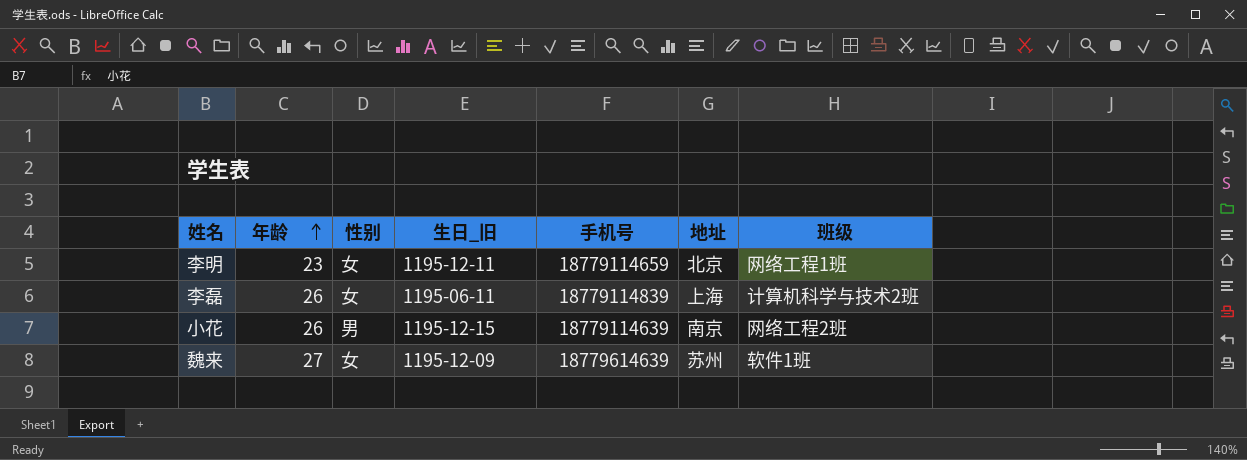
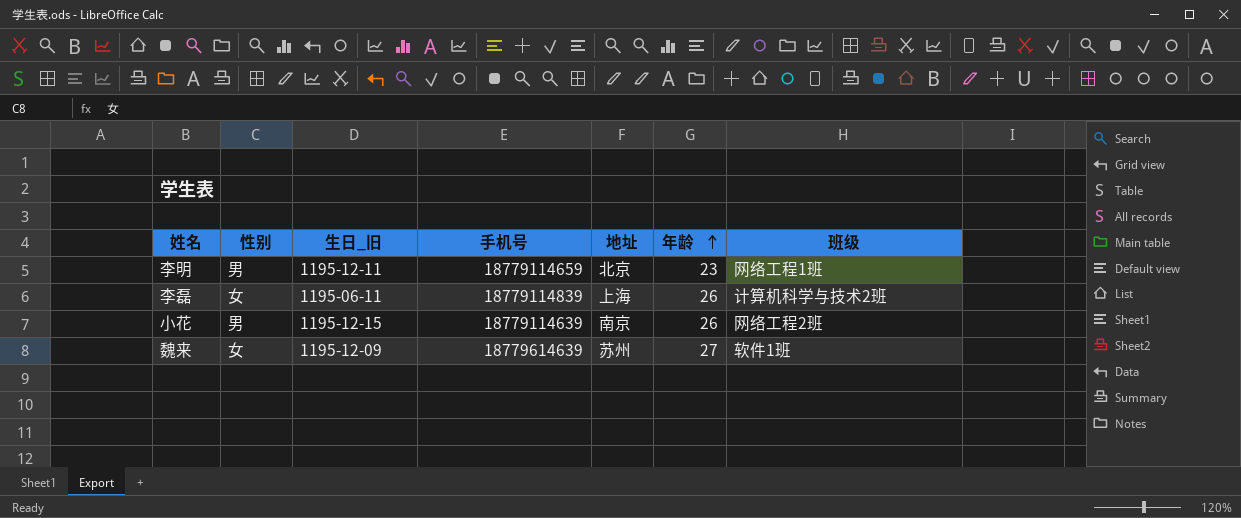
column 年龄 | position: 2 -> 6
李明 | 性别: 女 -> 男

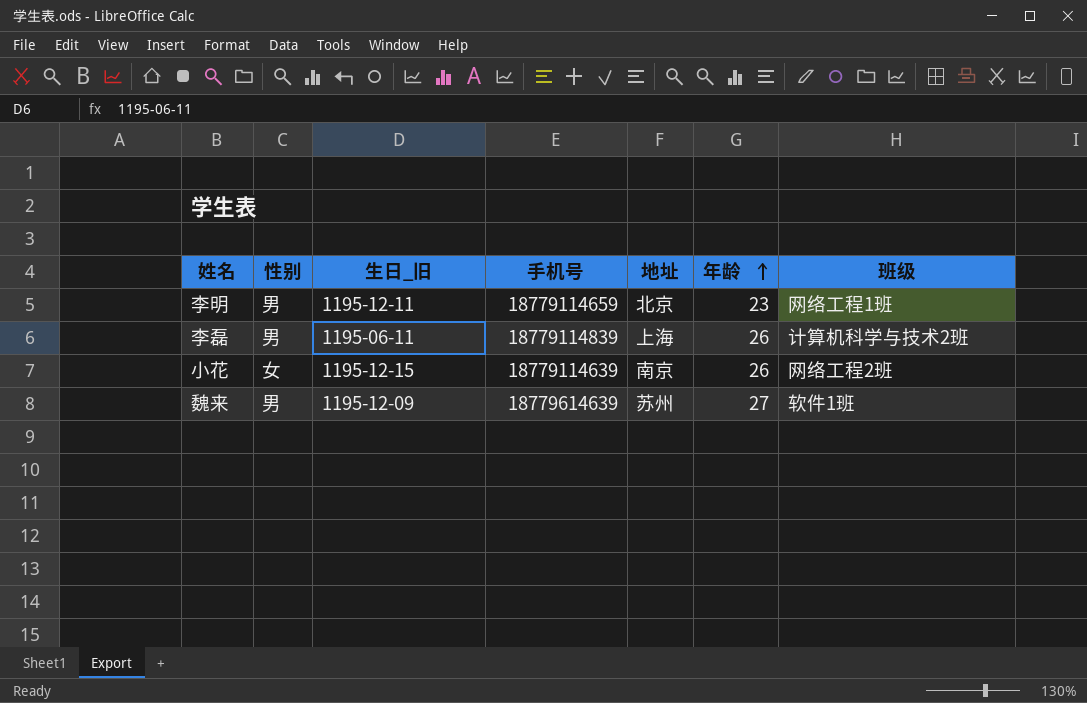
李磊 | 性别: 女 -> 男
小花 | 性别: 男 -> 女
魏来 | 性别: 女 -> 男

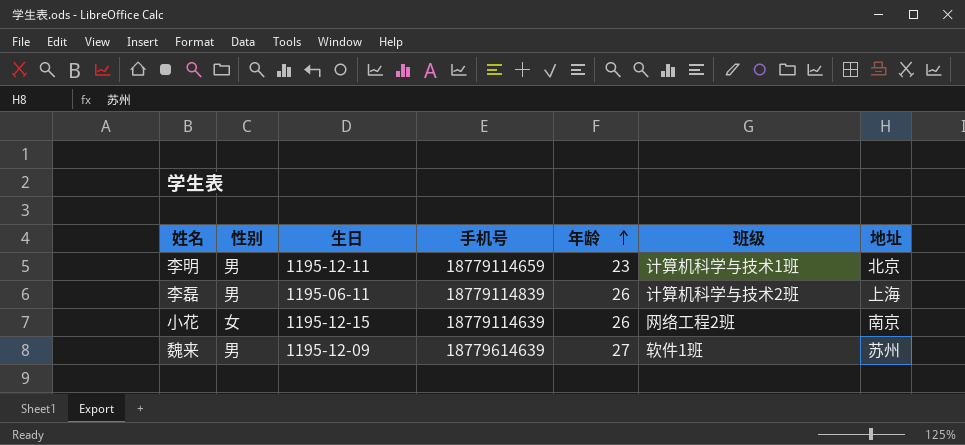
column name: 生日_旧 -> 生日
column 地址 | position: 5 -> 7
李明 | 班级: 网络工程1班 -> 计算机科学与技术1班

